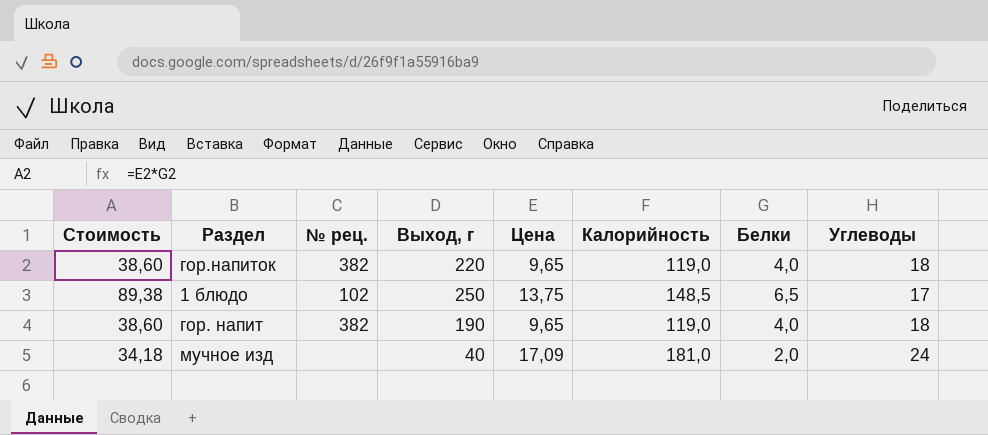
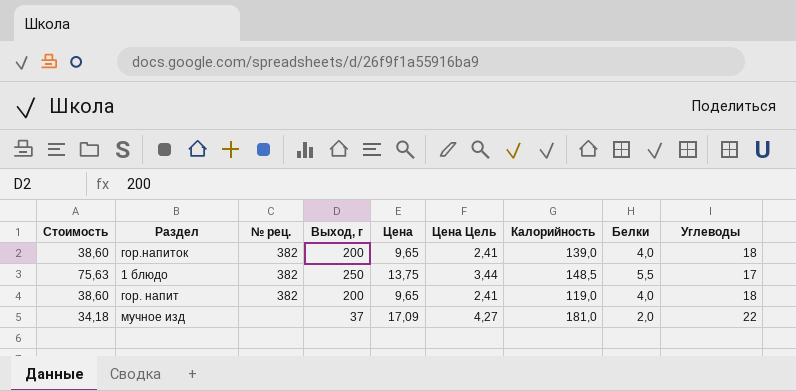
column Цена Цель | formula: none -> [Цена] * 0,25
гор.напиток | Выход, г: 220 -> 200
гор.напиток | Калорийность: 119,0 -> 139,0
1 блюдо | Стоимость: 89,38 -> 75,63
1 блюдо | № рец.: 102 -> 382
1 блюдо | Белки: 6,5 -> 5,5
гор. напит | Выход, г: 190 -> 200
мучное изд | Выход, г: 40 -> 37
мучное изд | Углеводы: 24 -> 22

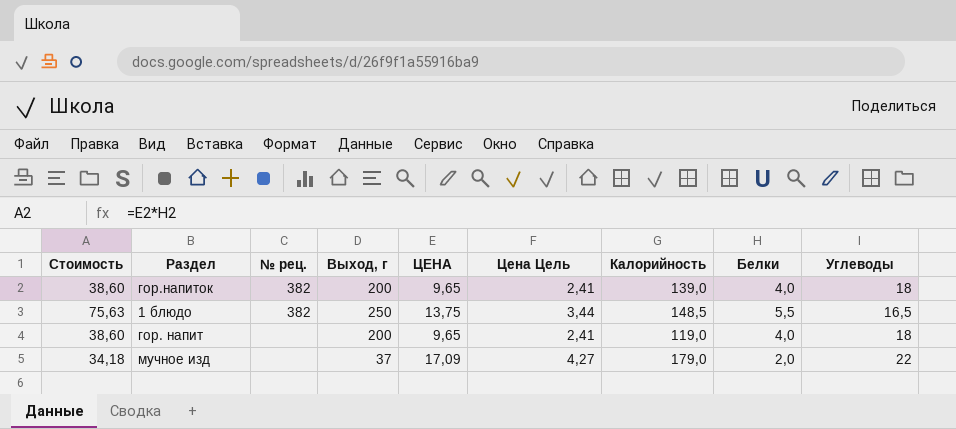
column name: Цена -> ЦЕНА
1 блюдо | Углеводы: 17 -> 16,5
гор. напит | № рец.: 382 -> none
мучное изд | Калорийность: 181,0 -> 179,0

